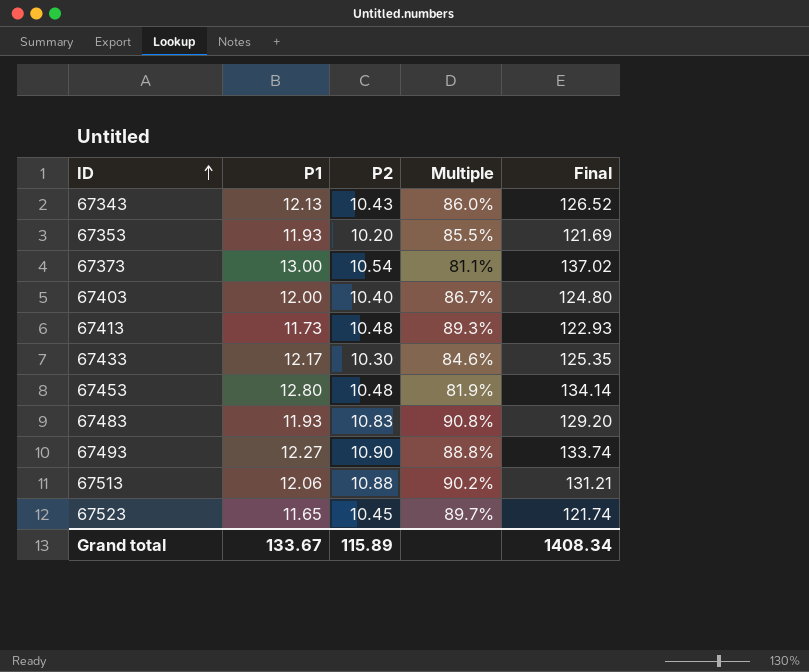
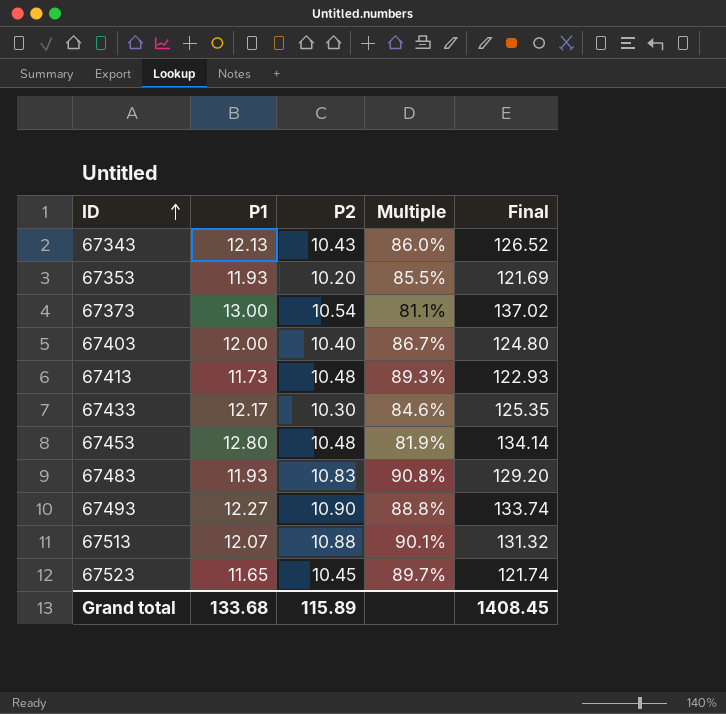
67513 | P1: 12.06 -> 12.07
67513 | Multiple: 90.2% -> 90.1%
67513 | Final: 131.21 -> 131.32
Grand total | P1: 133.67 -> 133.68
Grand total | Final: 1408.34 -> 1408.45

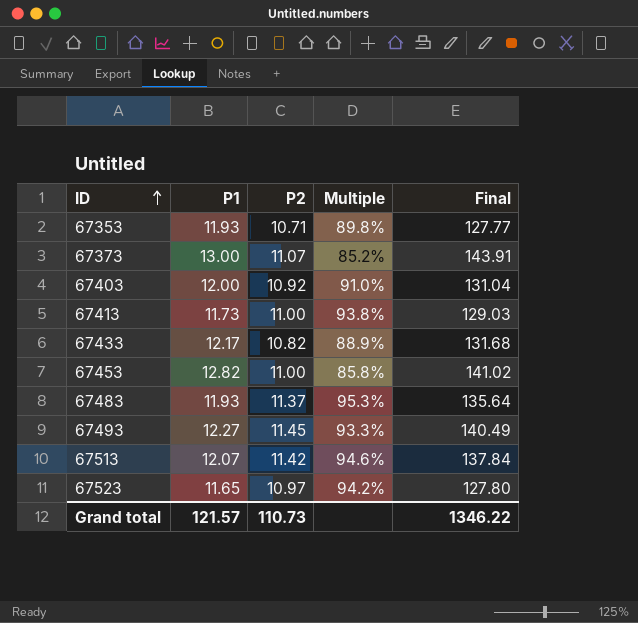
row 67343: 12.13 | 10.43 | 86.0% | 126.52 -> none
67353 | P2: 10.20 -> 10.71
67353 | Multiple: 85.5% -> 89.8%
67353 | Final: 121.69 -> 127.77
67373 | P2: 10.54 -> 11.07
67373 | Multiple: 81.1% -> 85.2%
67373 | Final: 137.02 -> 143.91
67403 | P2: 10.40 -> 10.92
67403 | Multiple: 86.7% -> 91.0%
67403 | Final: 124.80 -> 131.04
67413 | P2: 10.48 -> 11.00
67413 | Multiple: 89.3% -> 93.8%
67413 | Final: 122.93 -> 129.03
67433 | P2: 10.30 -> 10.82
67433 | Multiple: 84.6% -> 88.9%
67433 | Final: 125.35 -> 131.68
67453 | P1: 12.80 -> 12.82
67453 | P2: 10.48 -> 11.00
67453 | Multiple: 81.9% -> 85.8%
67453 | Final: 134.14 -> 141.02
67483 | P2: 10.83 -> 11.37
67483 | Multiple: 90.8% -> 95.3%
67483 | Final: 129.20 -> 135.64
67493 | P2: 10.90 -> 11.45
67493 | Multiple: 88.8% -> 93.3%
67493 | Final: 133.74 -> 140.49
67513 | P2: 10.88 -> 11.42
67513 | Multiple: 90.1% -> 94.6%
67513 | Final: 131.32 -> 137.84
67523 | P2: 10.45 -> 10.97
67523 | Multiple: 89.7% -> 94.2%
67523 | Final: 121.74 -> 127.80
Grand total | P1: 133.68 -> 121.57
Grand total | P2: 115.89 -> 110.73
Grand total | Final: 1408.45 -> 1346.22

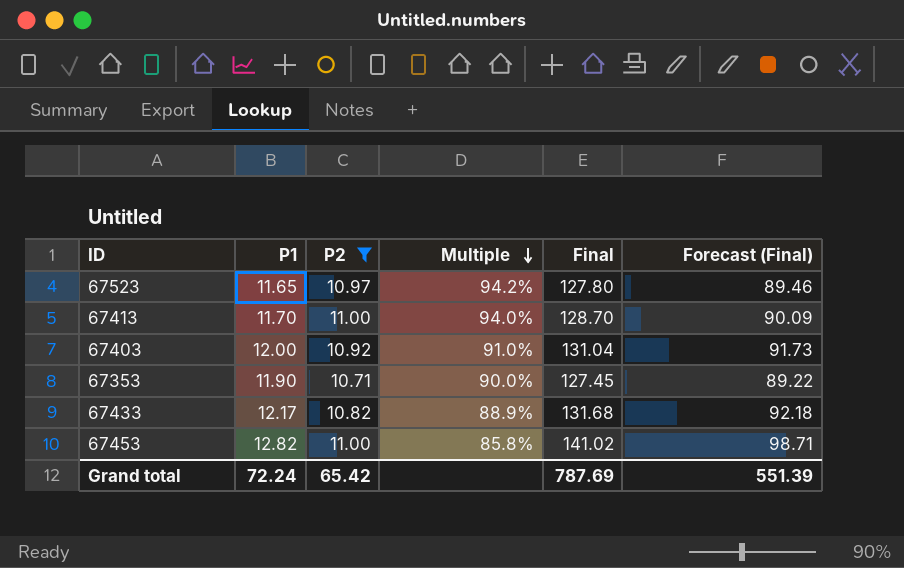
filter: none -> P2 <= 11.00
row order: ID ascending -> Multiple descending
column Forecast (Final) | formula: none -> [Final] * 0.7
67413 | P1: 11.73 -> 11.70
67413 | Multiple: 93.8% -> 94.0%
67413 | Final: 129.03 -> 128.70
67353 | P1: 11.93 -> 11.90
67353 | Multiple: 89.8% -> 90.0%
67353 | Final: 127.77 -> 127.45
Grand total | P1: 121.57 -> 72.24
Grand total | P2: 110.73 -> 65.42
Grand total | Final: 1346.22 -> 787.69

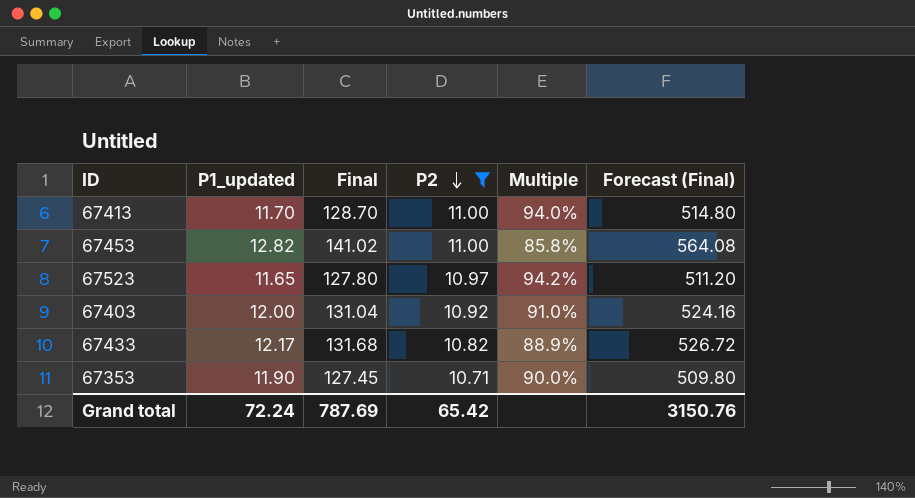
row order: Multiple descending -> P2 descending
column name: P1 -> P1_updated
column Final | position: 5 -> 3
column Forecast (Final) | formula: [Final] * 0.7 -> [Final] * 4
Grand total | Forecast (Final): 551.39 -> 3150.76

